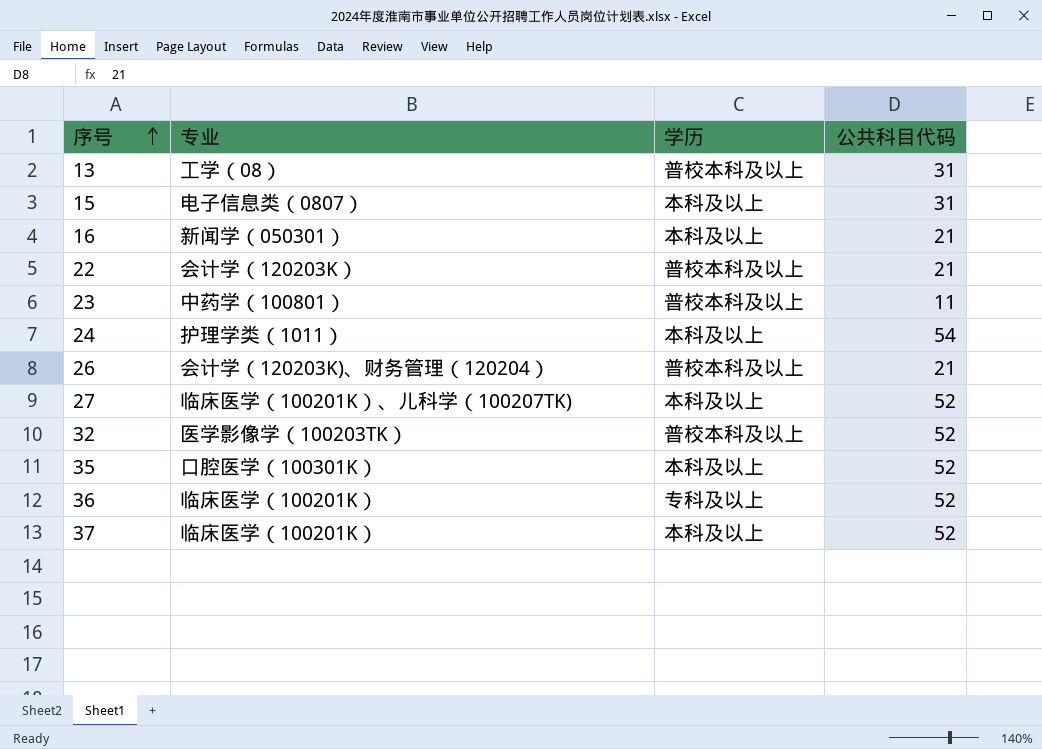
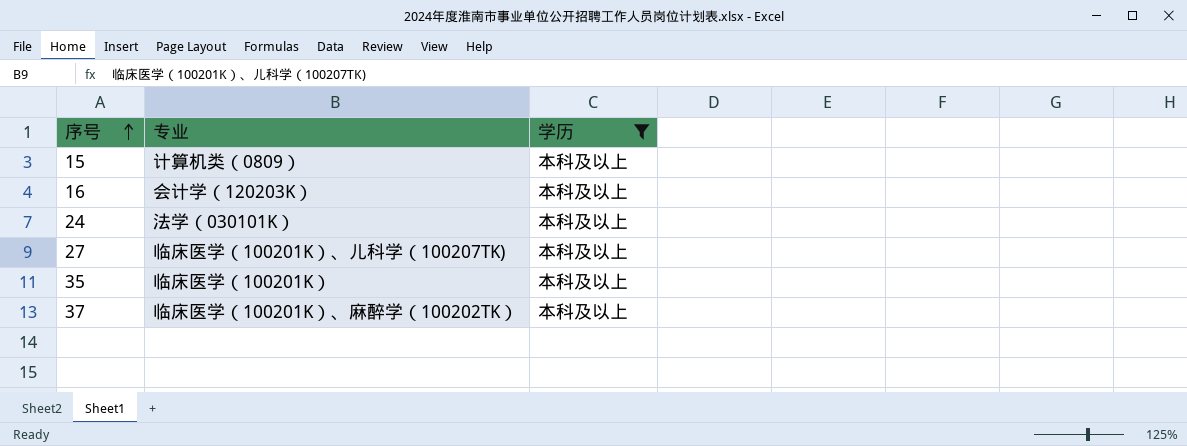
filter: none -> 学历 = 本科及以上
column 公共科目代码 | position: 4 -> none
15 | 专业: 电子信息类（0807） -> 计算机类（0809）
16 | 专业: 新闻学（050301） -> 会计学（120203K）
24 | 专业: 护理学类（1011） -> 法学（030101K）
35 | 专业: 口腔医学（100301K） -> 临床医学（100201K）
37 | 专业: 临床医学（100201K） -> 临床医学（100201K）、麻醉学（100202TK）

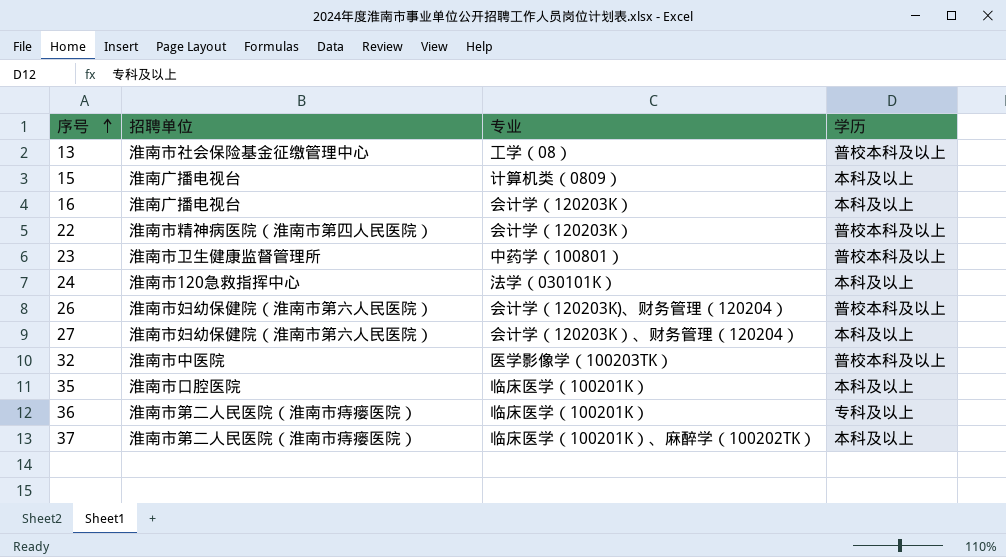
filter: 学历 = 本科及以上 -> none
column 招聘单位 | position: none -> 2
27 | 专业: 临床医学（100201K）、儿科学（100207TK) -> 会计学（120203K）、财务管理（120204）

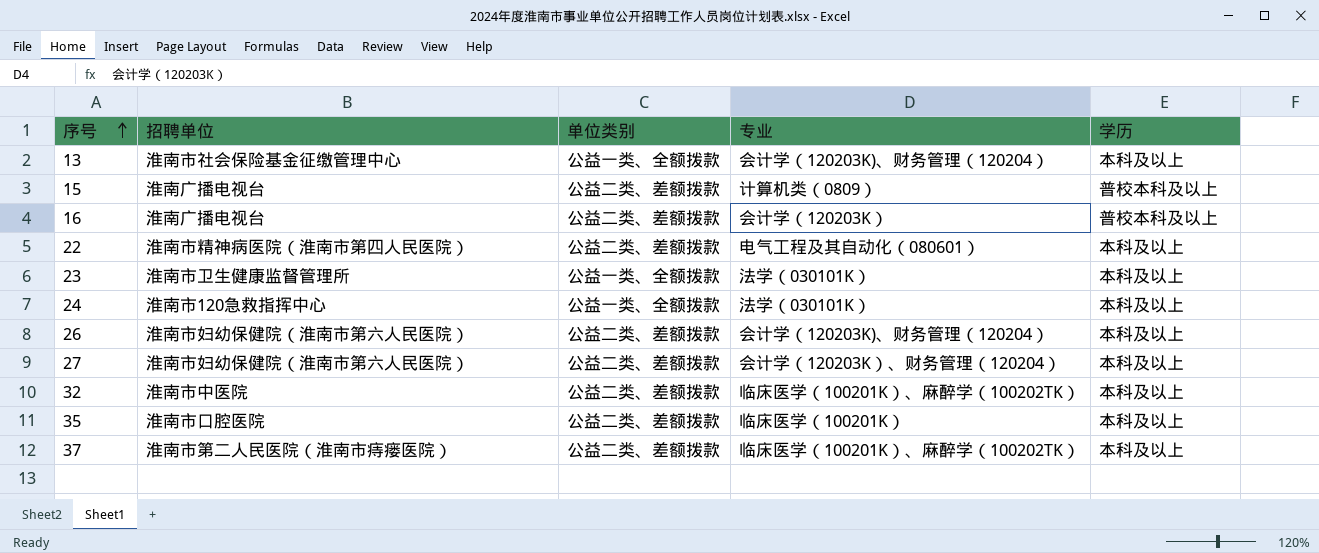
column 单位类别 | position: none -> 3
row 36: 淮南市第二人民医院（淮南市痔瘘医院） | 临床医学（100201K） | 专科及以上 -> none
13 | 专业: 工学（08） -> 会计学（120203K)、财务管理（120204）
13 | 学历: 普校本科及以上 -> 本科及以上
15 | 学历: 本科及以上 -> 普校本科及以上
16 | 学历: 本科及以上 -> 普校本科及以上
22 | 专业: 会计学（120203K） -> 电气工程及其自动化（080601）
22 | 学历: 普校本科及以上 -> 本科及以上
23 | 专业: 中药学（100801） -> 法学（030101K）
23 | 学历: 普校本科及以上 -> 本科及以上
26 | 学历: 普校本科及以上 -> 本科及以上
32 | 专业: 医学影像学（100203TK） -> 临床医学（100201K）、麻醉学（100202TK）
32 | 学历: 普校本科及以上 -> 本科及以上

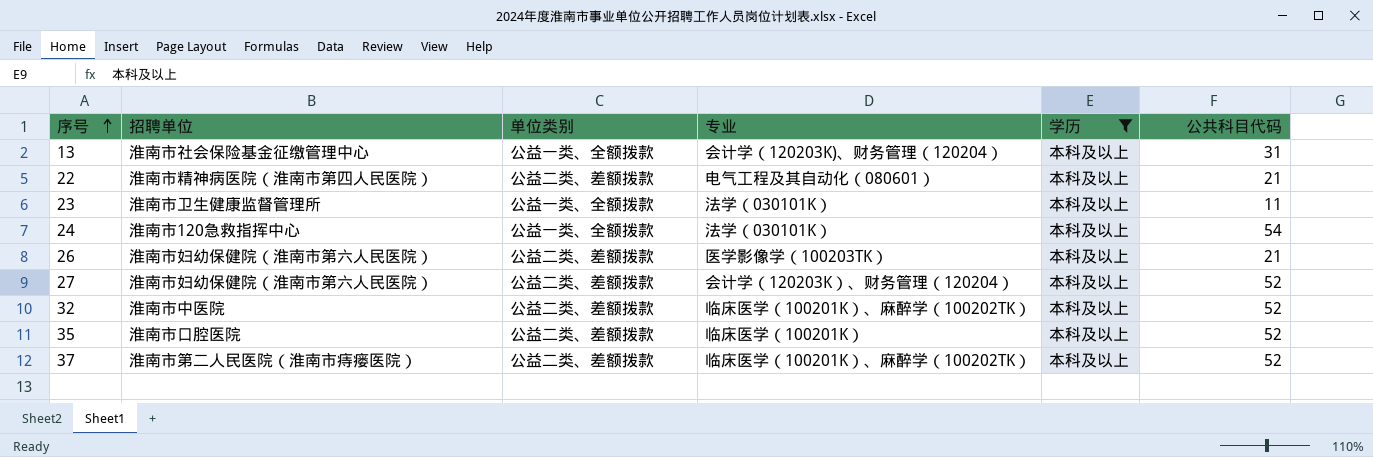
filter: none -> 学历 = 本科及以上
column 公共科目代码 | position: none -> 6
26 | 专业: 会计学（120203K)、财务管理（120204） -> 医学影像学（100203TK）

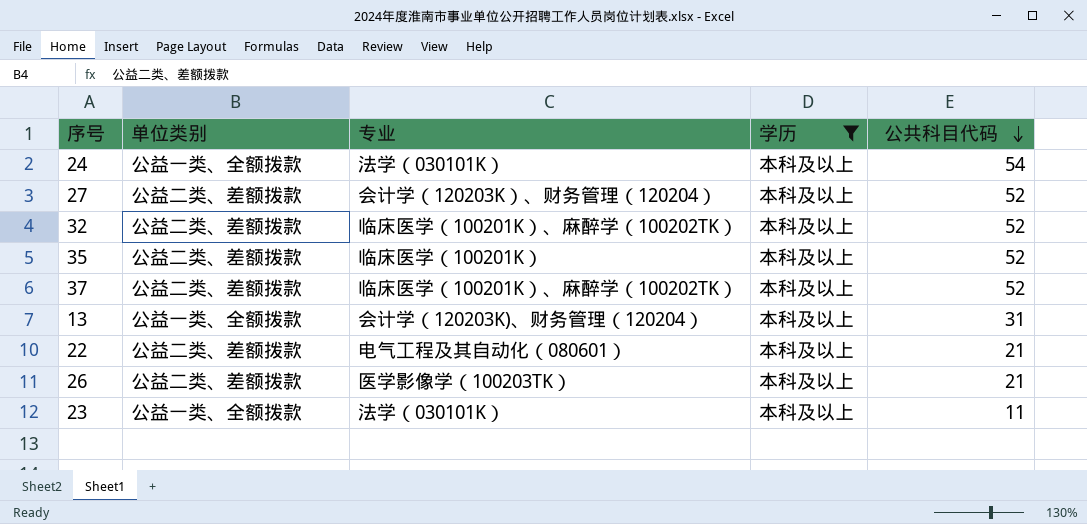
row order: 序号 ascending -> 公共科目代码 descending
column 招聘单位 | position: 2 -> none

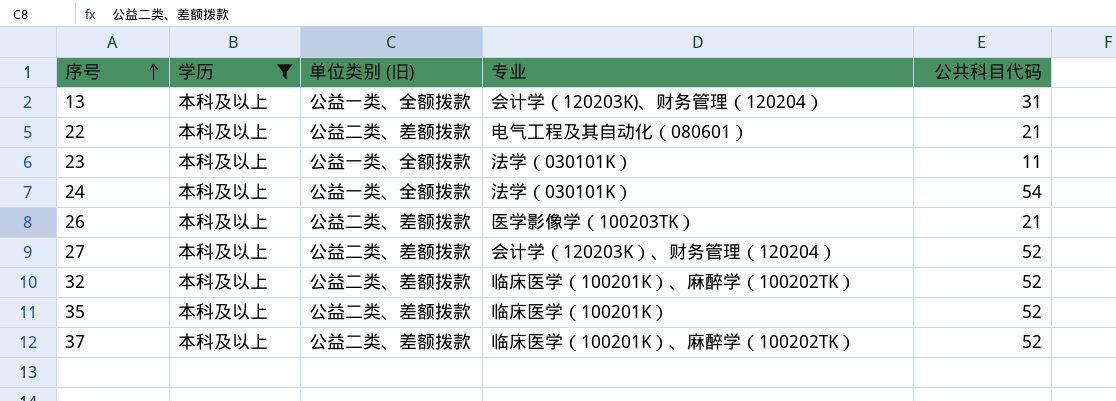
row order: 公共科目代码 descending -> 序号 ascending
column 学历 | position: 4 -> 2
column name: 单位类别 -> 单位类别 (旧)

